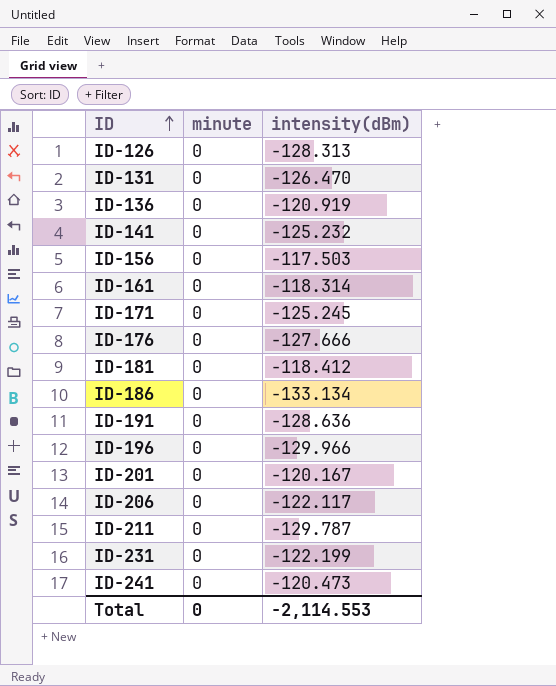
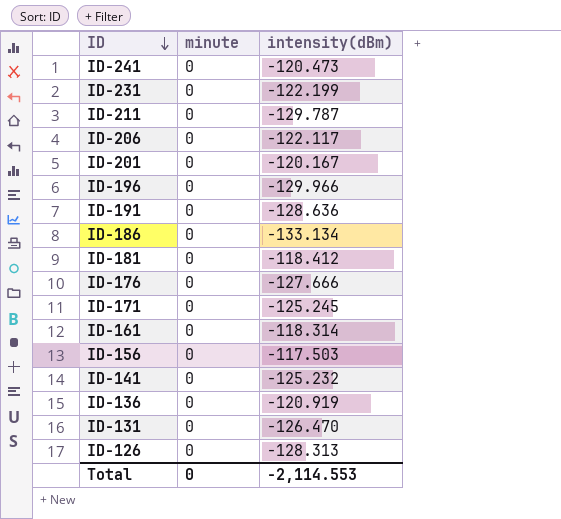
row order: ID ascending -> ID descending

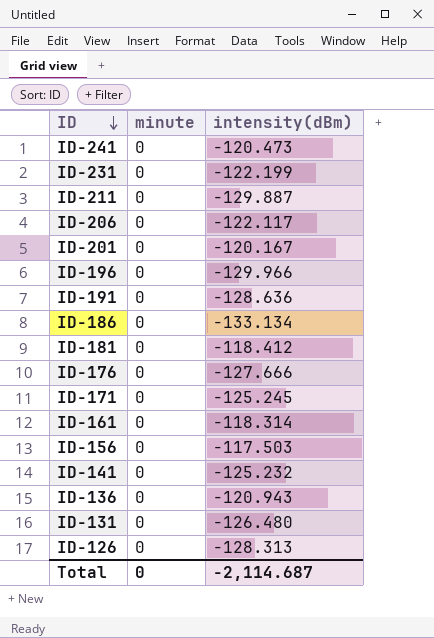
ID-211 | intensity(dBm): -129.787 -> -129.887
ID-136 | intensity(dBm): -120.919 -> -120.943
ID-131 | intensity(dBm): -126.470 -> -126.480
Total | intensity(dBm): -2,114.553 -> -2,114.687

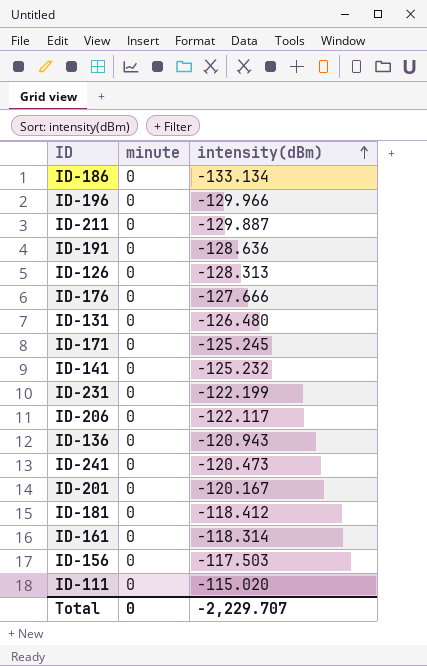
row order: ID descending -> intensity(dBm) ascending
row ID-111: none -> 0 | -115.020
Total | intensity(dBm): -2,114.687 -> -2,229.707

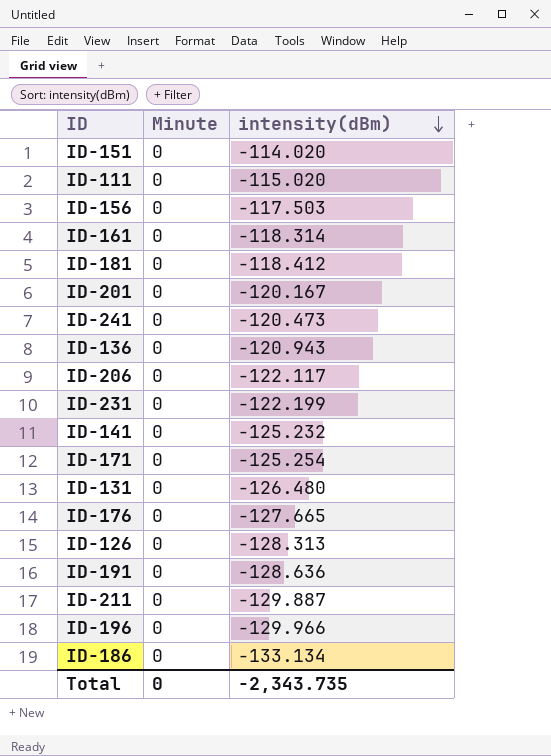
row order: intensity(dBm) ascending -> intensity(dBm) descending
column name: minute -> Minute
row ID-151: none -> 0 | -114.020
ID-171 | intensity(dBm): -125.245 -> -125.254
ID-176 | intensity(dBm): -127.666 -> -127.665
Total | intensity(dBm): -2,229.707 -> -2,343.735

